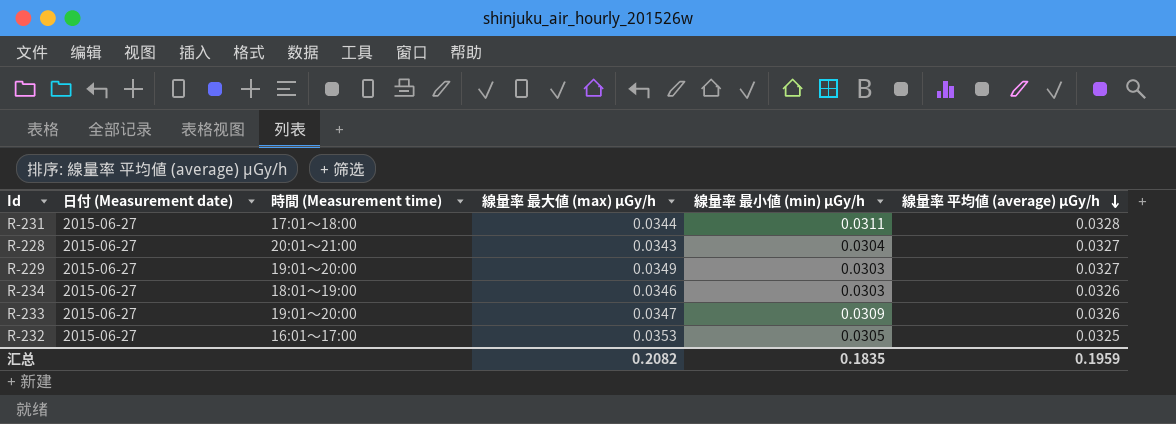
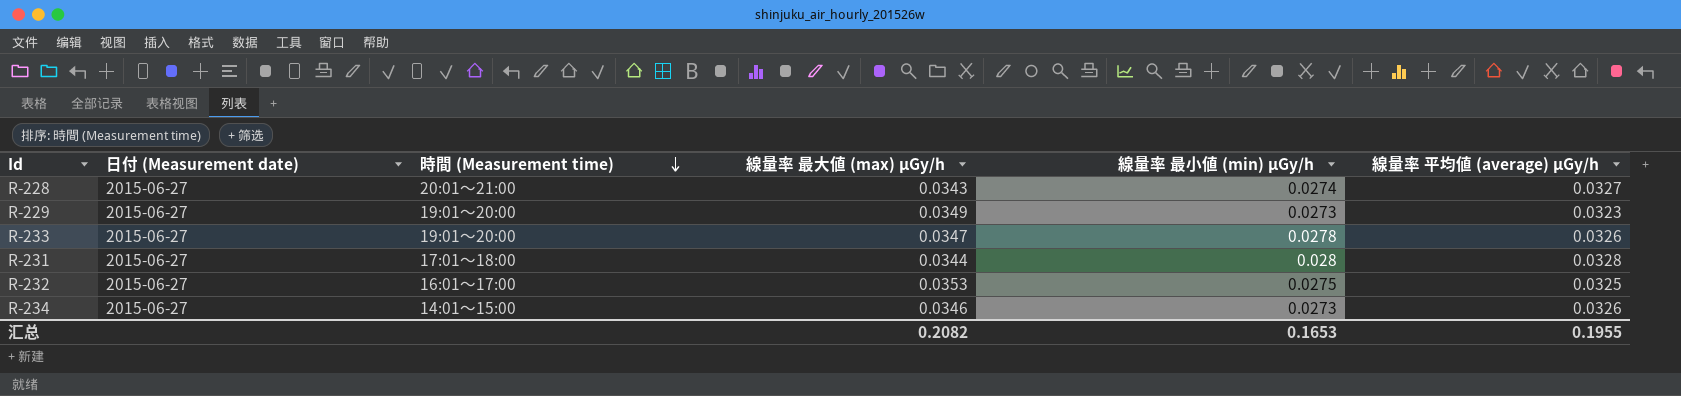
row order: 線量率 平均値 (average) μGy/h descending -> 時間 (Measurement time) descending
R-228 | 線量率 最小値 (min) μGy/h: 0.0304 -> 0.0274
R-229 | 線量率 最小値 (min) μGy/h: 0.0303 -> 0.0273
R-229 | 線量率 平均値 (average) μGy/h: 0.0327 -> 0.0323
R-233 | 線量率 最小値 (min) μGy/h: 0.0309 -> 0.0278
R-231 | 線量率 最小値 (min) μGy/h: 0.0311 -> 0.028
R-232 | 線量率 最小値 (min) μGy/h: 0.0305 -> 0.0275
R-234 | 時間 (Measurement time): 18:01～19:00 -> 14:01～15:00
R-234 | 線量率 最小値 (min) μGy/h: 0.0303 -> 0.0273
汇总 | 線量率 最小値 (min) μGy/h: 0.1835 -> 0.1653
汇总 | 線量率 平均値 (average) μGy/h: 0.1959 -> 0.1955

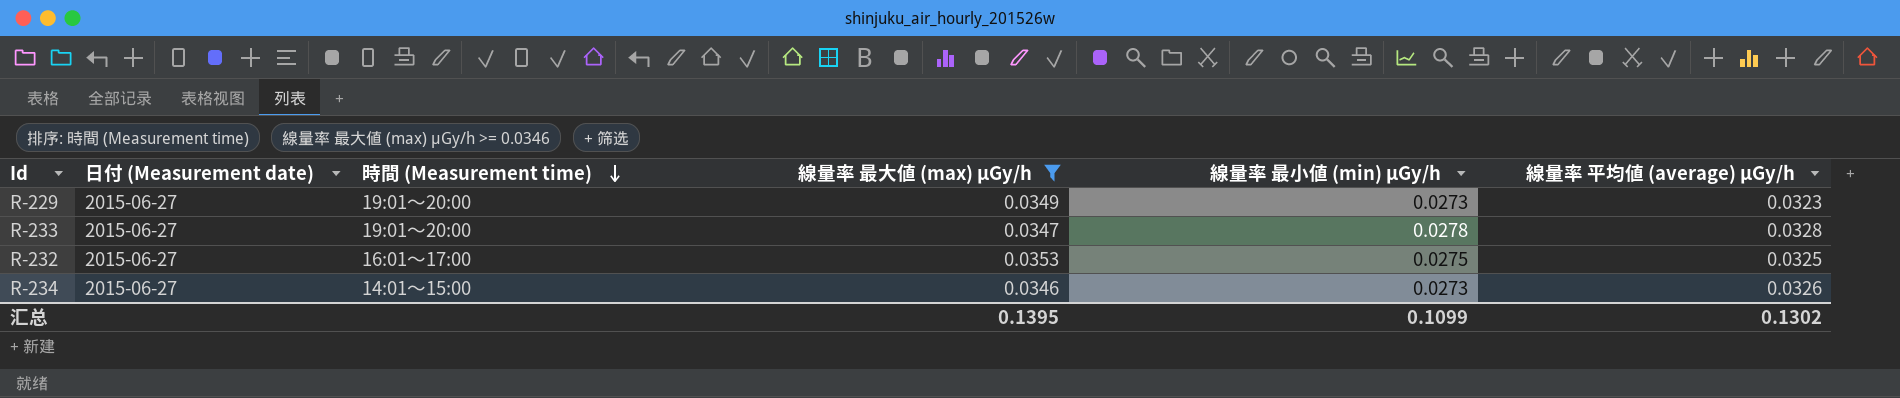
filter: none -> 線量率 最大値 (max) μGy/h >= 0.0346
R-233 | 線量率 平均値 (average) μGy/h: 0.0326 -> 0.0328
汇总 | 線量率 最大値 (max) μGy/h: 0.2082 -> 0.1395
汇总 | 線量率 最小値 (min) μGy/h: 0.1653 -> 0.1099
汇总 | 線量率 平均値 (average) μGy/h: 0.1955 -> 0.1302

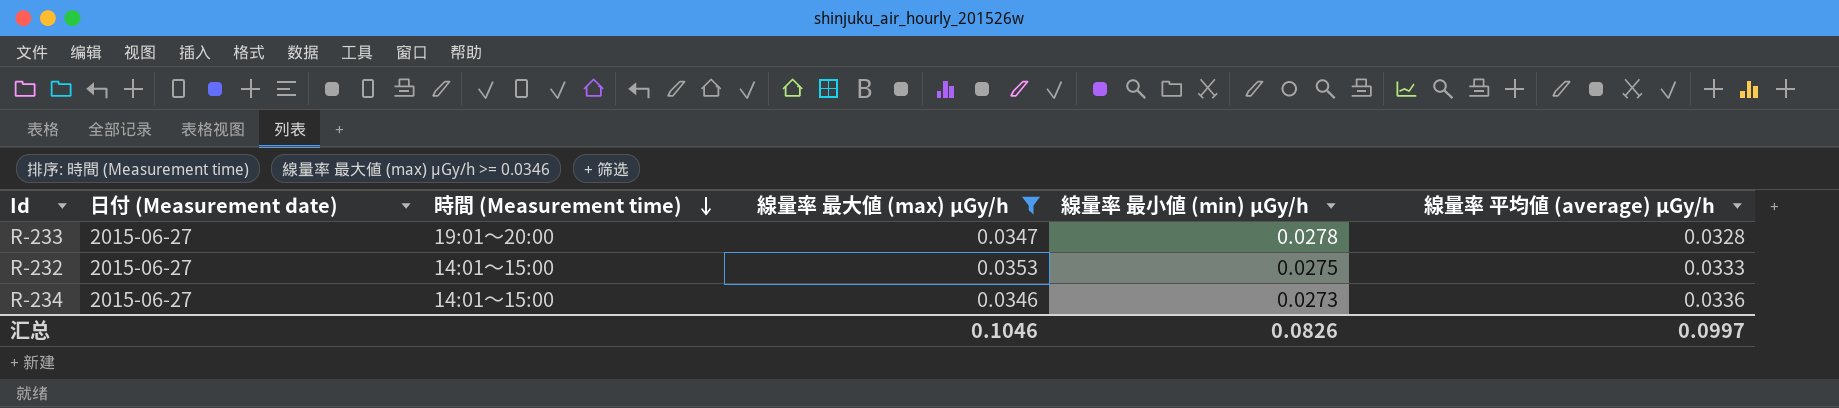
row R-229: 2015-06-27 | 19:01～20:00 | 0.0349 | 0.0273 | 0.0323 -> none
R-232 | 時間 (Measurement time): 16:01～17:00 -> 14:01～15:00
R-232 | 線量率 平均値 (average) μGy/h: 0.0325 -> 0.0333
R-234 | 線量率 平均値 (average) μGy/h: 0.0326 -> 0.0336
汇总 | 線量率 最大値 (max) μGy/h: 0.1395 -> 0.1046
汇总 | 線量率 最小値 (min) μGy/h: 0.1099 -> 0.0826
汇总 | 線量率 平均値 (average) μGy/h: 0.1302 -> 0.0997

